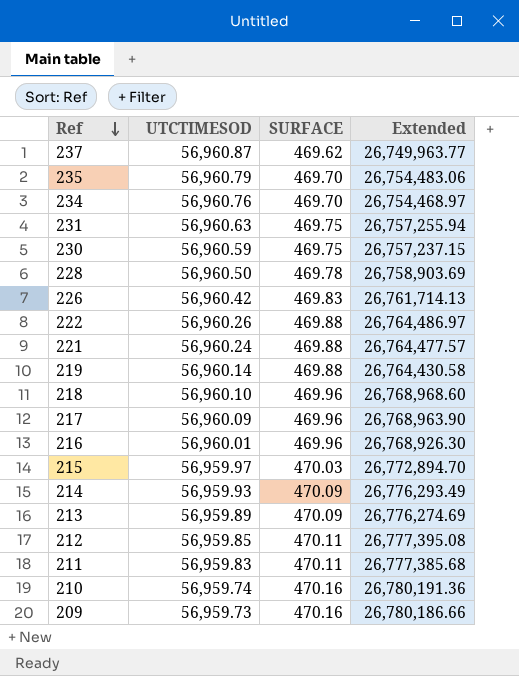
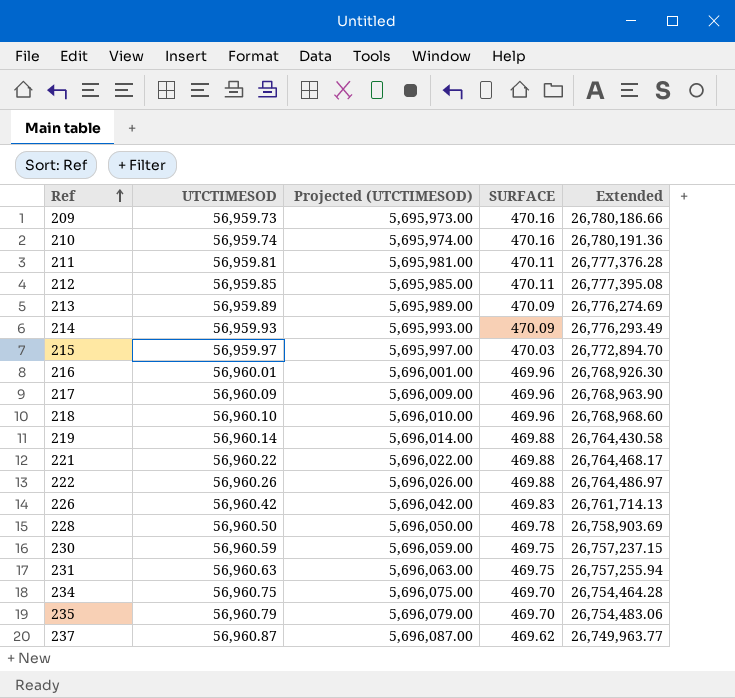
row order: Ref descending -> Ref ascending
column Projected (UTCTIMESOD) | formula: none -> [UTCTIMESOD] * 100
211 | UTCTIMESOD: 56,959.83 -> 56,959.81
211 | Extended: 26,777,385.68 -> 26,777,376.28
221 | UTCTIMESOD: 56,960.24 -> 56,960.22
221 | Extended: 26,764,477.57 -> 26,764,468.17
234 | UTCTIMESOD: 56,960.76 -> 56,960.75
234 | Extended: 26,754,468.97 -> 26,754,464.28

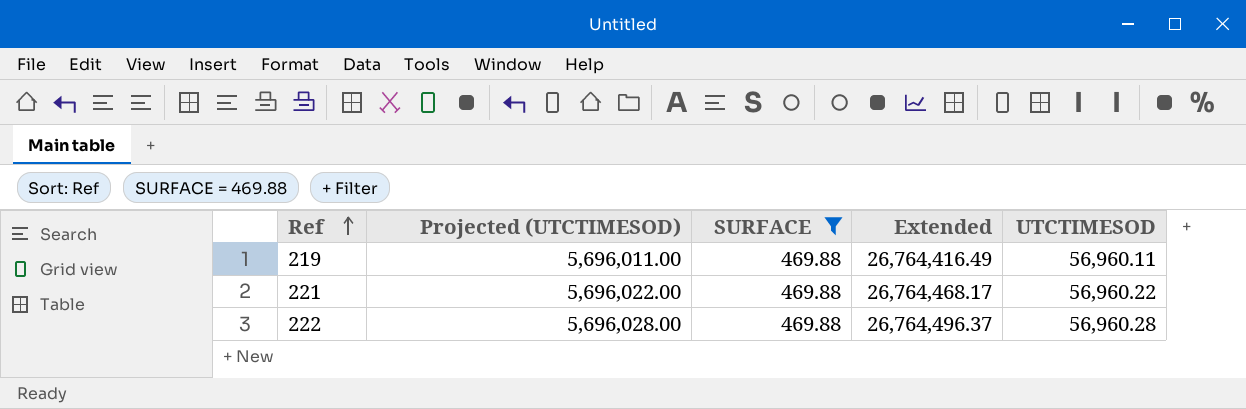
filter: none -> SURFACE = 469.88
column UTCTIMESOD | position: 2 -> 5
219 | Projected (UTCTIMESOD): 5,696,014.00 -> 5,696,011.00
219 | Extended: 26,764,430.58 -> 26,764,416.49
219 | UTCTIMESOD: 56,960.14 -> 56,960.11
222 | Projected (UTCTIMESOD): 5,696,026.00 -> 5,696,028.00
222 | Extended: 26,764,486.97 -> 26,764,496.37
222 | UTCTIMESOD: 56,960.26 -> 56,960.28

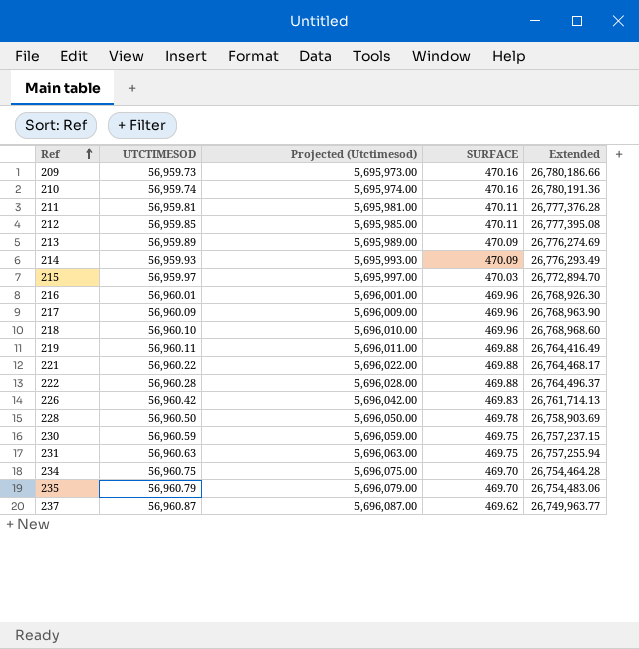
filter: SURFACE = 469.88 -> none
column UTCTIMESOD | position: 5 -> 2
column name: Projected (UTCTIMESOD) -> Projected (Utctimesod)

